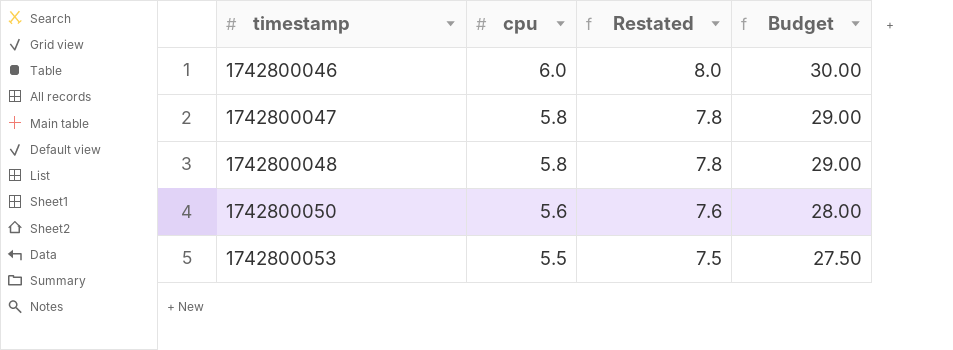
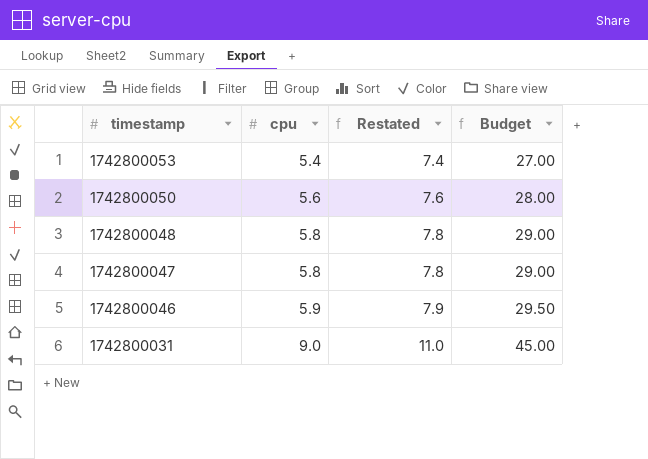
row order: timestamp ascending -> timestamp descending
1742800053 | cpu: 5.5 -> 5.4
1742800053 | Restated: 7.5 -> 7.4
1742800053 | Budget: 27.50 -> 27.00
1742800046 | cpu: 6.0 -> 5.9
1742800046 | Restated: 8.0 -> 7.9
1742800046 | Budget: 30.00 -> 29.50
row 1742800031: none -> 9.0 | 11.0 | 45.00

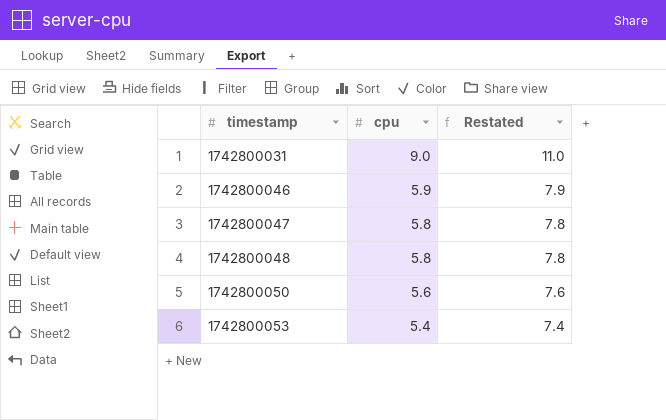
row order: timestamp descending -> timestamp ascending
column Budget | formula: [cpu] * 5 -> none

